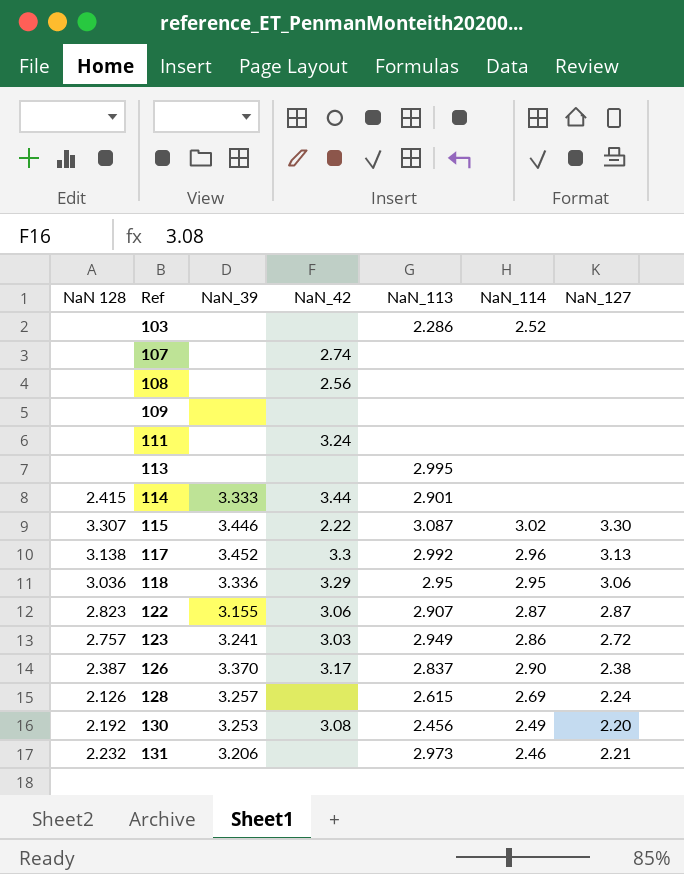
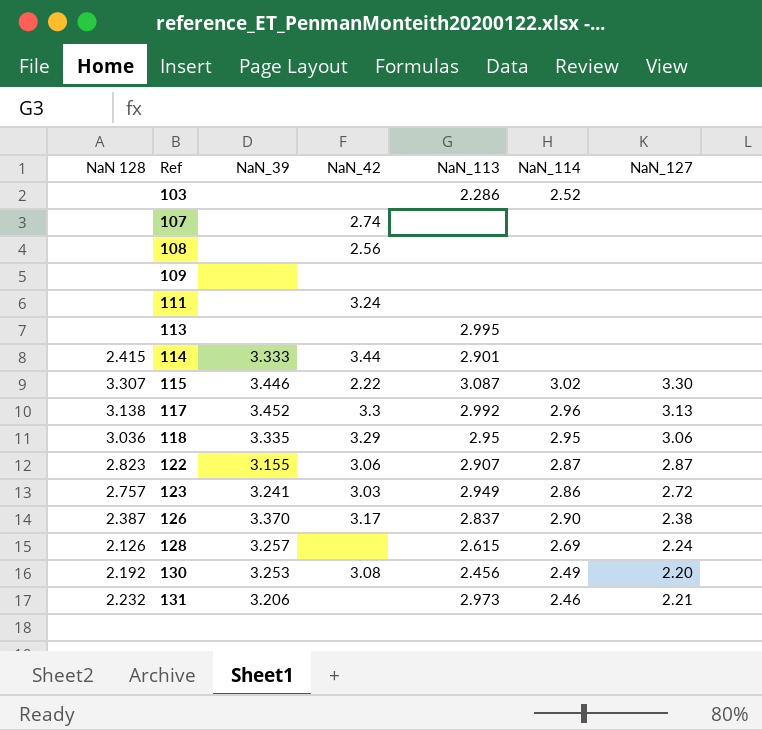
118 | NaN_39: 3.336 -> 3.335

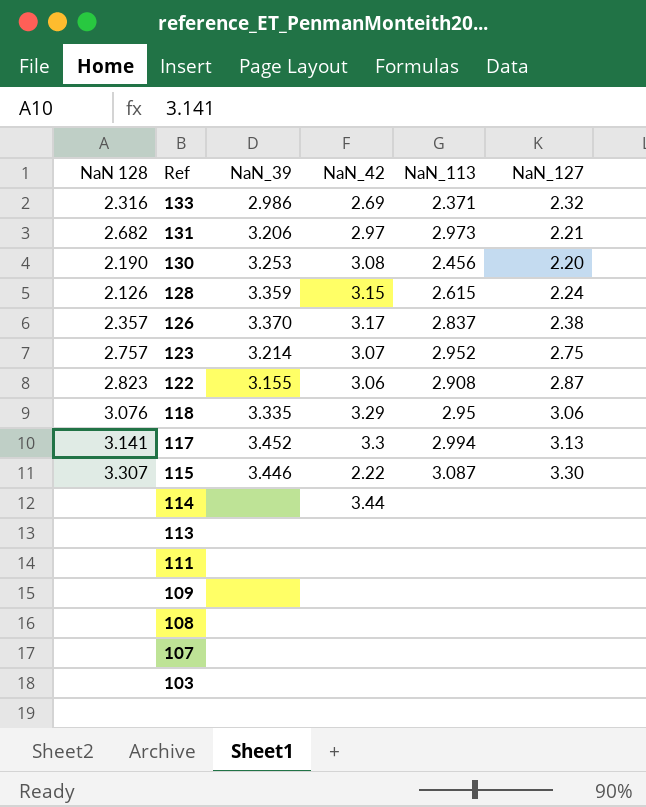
row order: Ref ascending -> Ref descending
column NaN_114 | position: 6 -> none
row 133: none -> 2.316 | 2.986 | 2.69 | 2.371 | 2.32
131 | NaN 128: 2.232 -> 2.682
131 | NaN_42: none -> 2.97
130 | NaN 128: 2.192 -> 2.190
128 | NaN_39: 3.257 -> 3.359
128 | NaN_42: none -> 3.15
126 | NaN 128: 2.387 -> 2.357
123 | NaN_39: 3.241 -> 3.214
123 | NaN_42: 3.03 -> 3.07
123 | NaN_113: 2.949 -> 2.952
123 | NaN_127: 2.72 -> 2.75
122 | NaN_113: 2.907 -> 2.908
118 | NaN 128: 3.036 -> 3.076
117 | NaN 128: 3.138 -> 3.141
117 | NaN_113: 2.992 -> 2.994
114 | NaN 128: 2.415 -> none
114 | NaN_39: 3.333 -> none
114 | NaN_113: 2.901 -> none
113 | NaN_113: 2.995 -> none
111 | NaN_42: 3.24 -> none
108 | NaN_42: 2.56 -> none
107 | NaN_42: 2.74 -> none
103 | NaN_113: 2.286 -> none

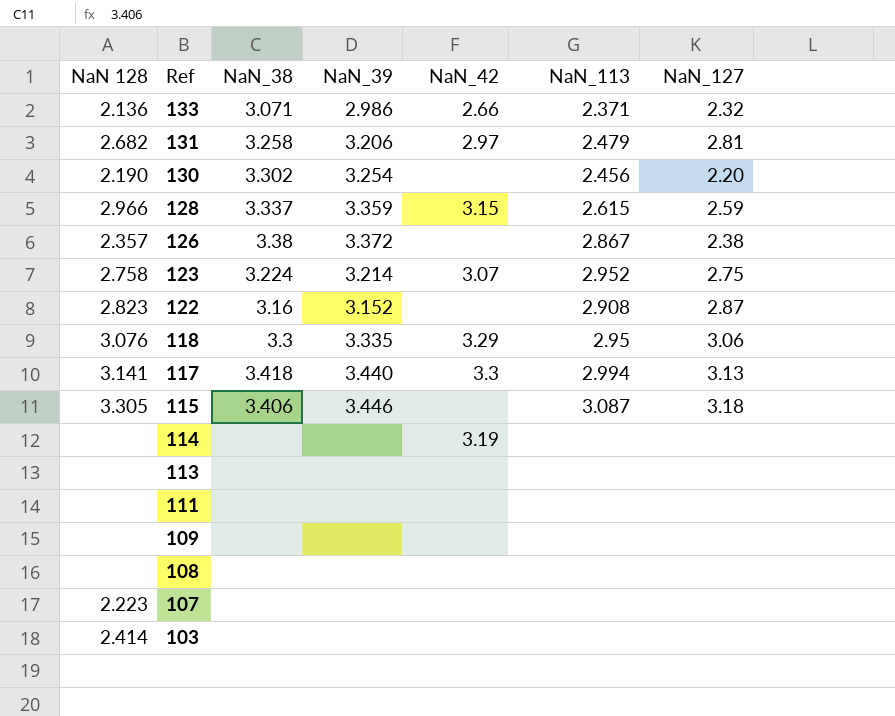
column NaN_38 | position: none -> 3
133 | NaN 128: 2.316 -> 2.136
133 | NaN_42: 2.69 -> 2.66
131 | NaN_113: 2.973 -> 2.479
131 | NaN_127: 2.21 -> 2.81
130 | NaN_39: 3.253 -> 3.254
130 | NaN_42: 3.08 -> none
128 | NaN 128: 2.126 -> 2.966
128 | NaN_127: 2.24 -> 2.59
126 | NaN_39: 3.370 -> 3.372
126 | NaN_42: 3.17 -> none
126 | NaN_113: 2.837 -> 2.867
123 | NaN 128: 2.757 -> 2.758
122 | NaN_39: 3.155 -> 3.152
122 | NaN_42: 3.06 -> none
117 | NaN_39: 3.452 -> 3.440
115 | NaN 128: 3.307 -> 3.305
115 | NaN_42: 2.22 -> none
115 | NaN_127: 3.30 -> 3.18
114 | NaN_42: 3.44 -> 3.19
107 | NaN 128: none -> 2.223
103 | NaN 128: none -> 2.414

